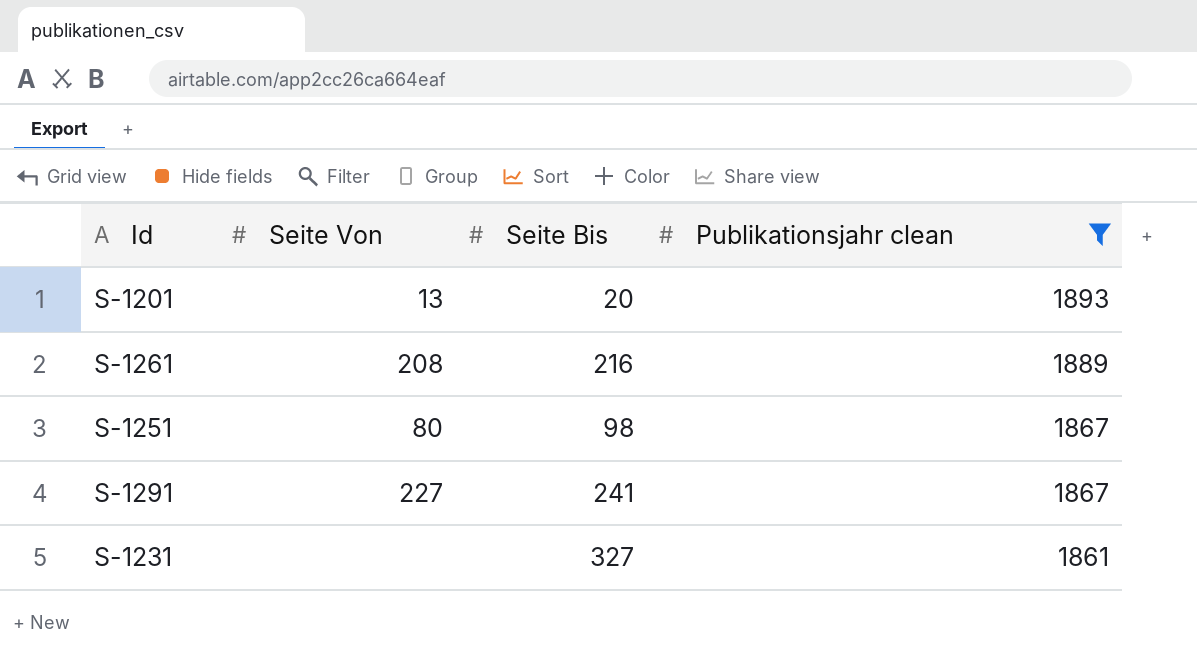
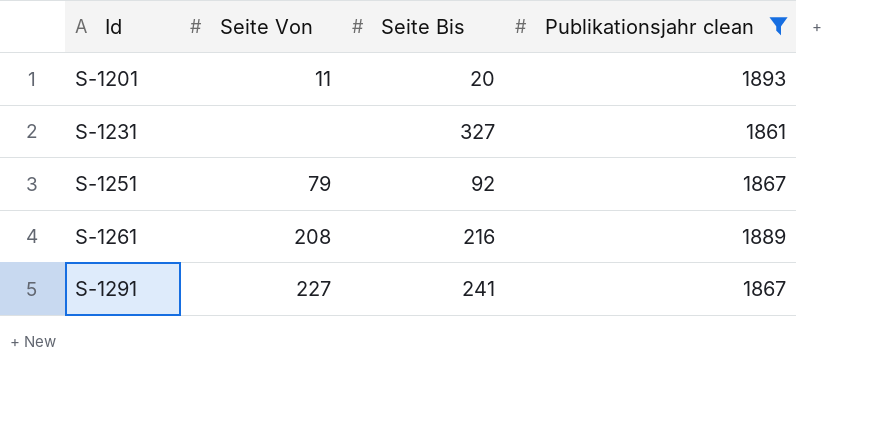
row order: Publikationsjahr clean descending -> Id ascending
S-1201 | Seite Von: 13 -> 11
S-1251 | Seite Von: 80 -> 79
S-1251 | Seite Bis: 98 -> 92

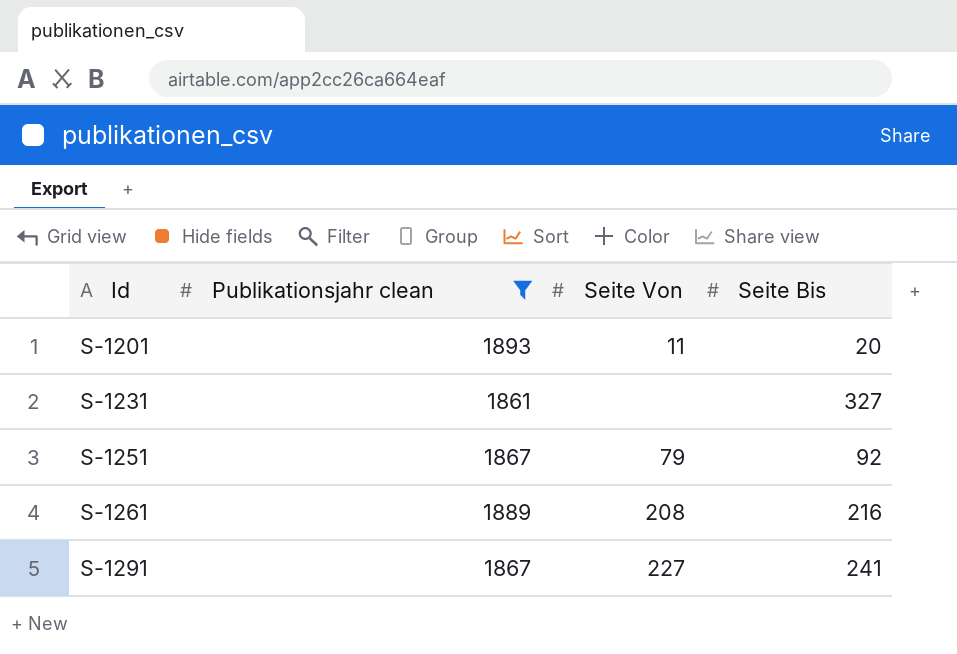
column Publikationsjahr clean | position: 4 -> 2

